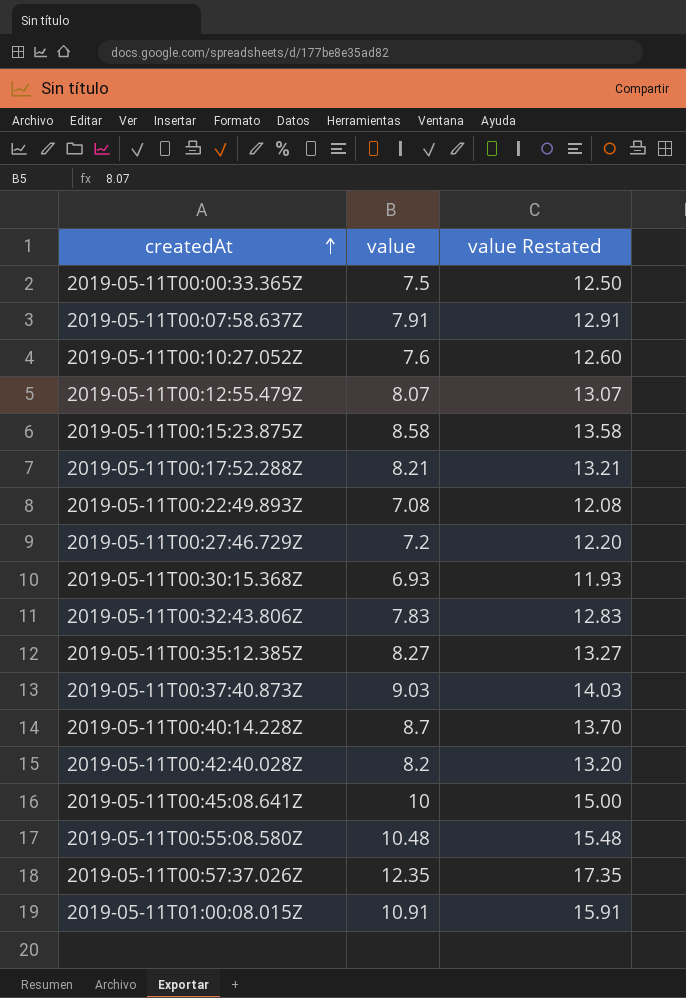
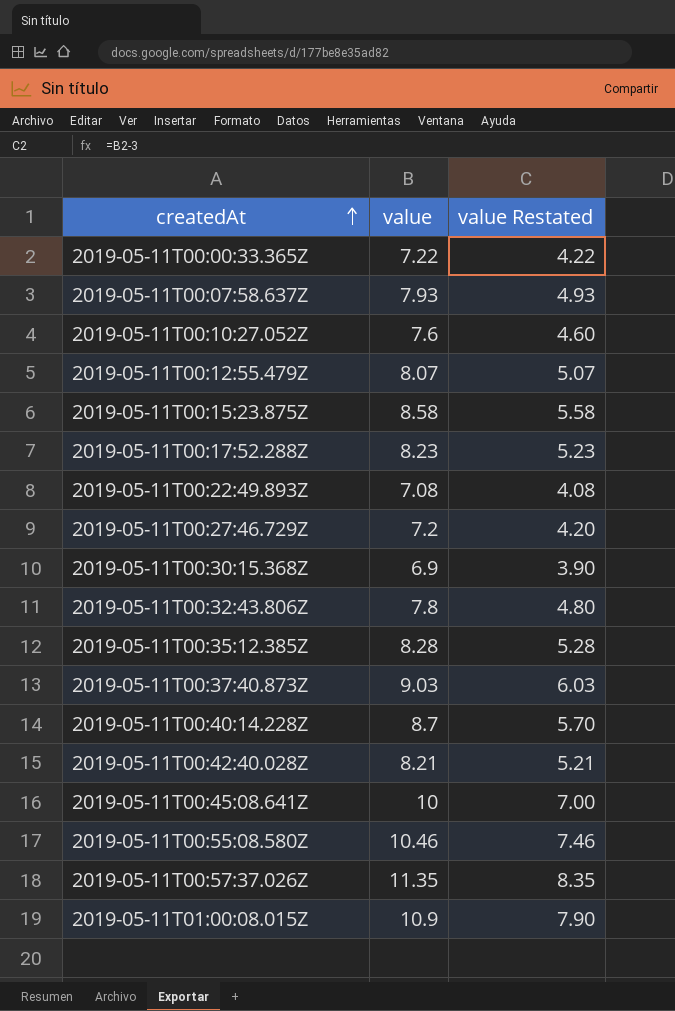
column value Restated | formula: [value] + 5 -> [value] - 3
2019-05-11T00:00:33.365Z | value: 7.5 -> 7.22
2019-05-11T00:07:58.637Z | value: 7.91 -> 7.93
2019-05-11T00:17:52.288Z | value: 8.21 -> 8.23
2019-05-11T00:30:15.368Z | value: 6.93 -> 6.9
2019-05-11T00:32:43.806Z | value: 7.83 -> 7.8
2019-05-11T00:35:12.385Z | value: 8.27 -> 8.28
2019-05-11T00:42:40.028Z | value: 8.2 -> 8.21
2019-05-11T00:55:08.580Z | value: 10.48 -> 10.46
2019-05-11T00:57:37.026Z | value: 12.35 -> 11.35
2019-05-11T01:00:08.015Z | value: 10.91 -> 10.9

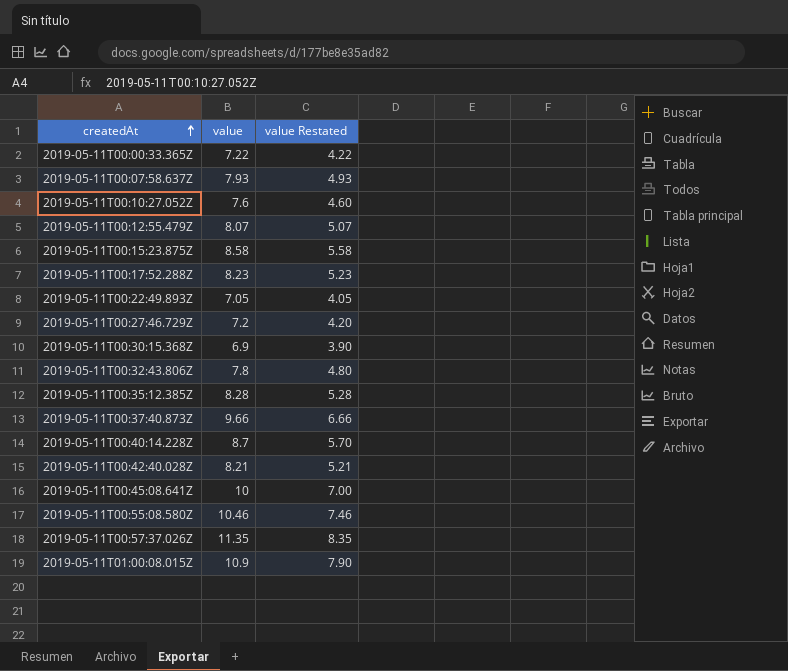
2019-05-11T00:22:49.893Z | value: 7.08 -> 7.05
2019-05-11T00:22:49.893Z | value Restated: 4.08 -> 4.05
2019-05-11T00:37:40.873Z | value: 9.03 -> 9.66
2019-05-11T00:37:40.873Z | value Restated: 6.03 -> 6.66

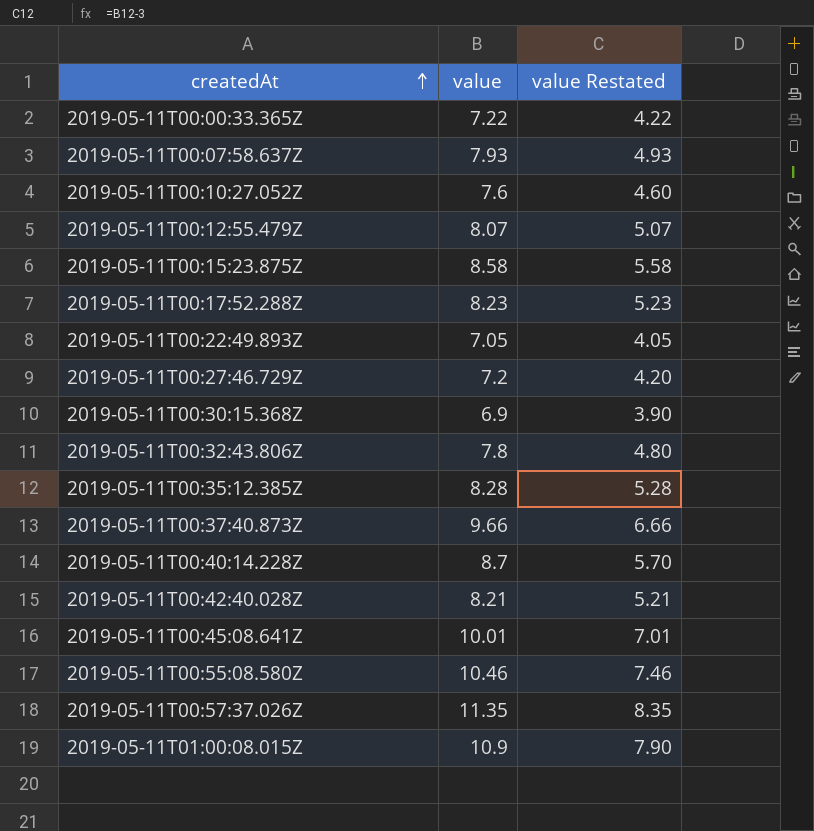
2019-05-11T00:45:08.641Z | value: 10 -> 10.01
2019-05-11T00:45:08.641Z | value Restated: 7.00 -> 7.01

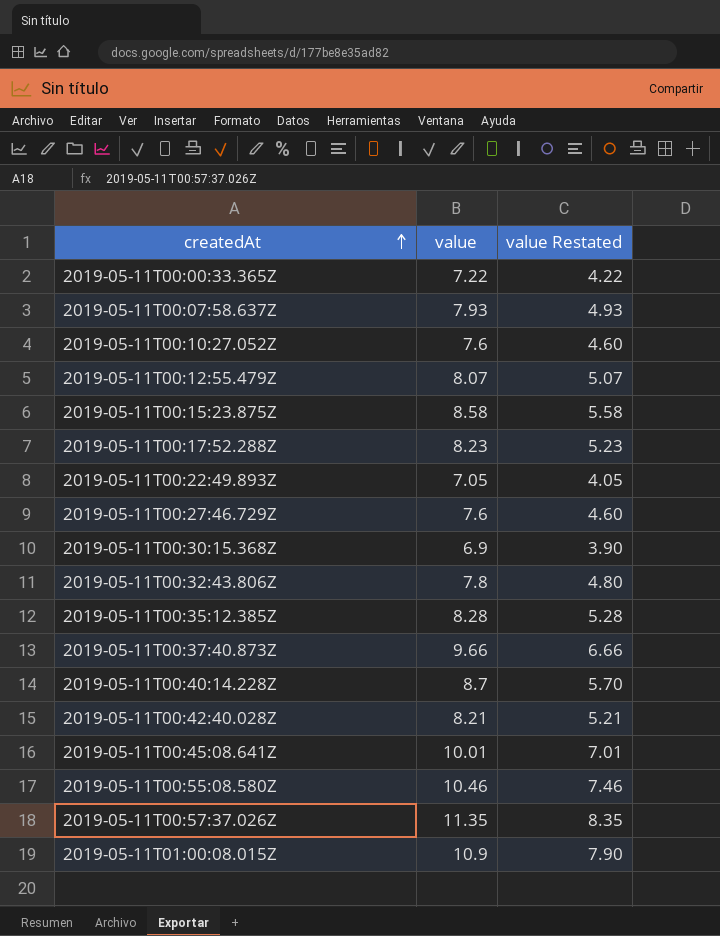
2019-05-11T00:27:46.729Z | value: 7.2 -> 7.6
2019-05-11T00:27:46.729Z | value Restated: 4.20 -> 4.60

